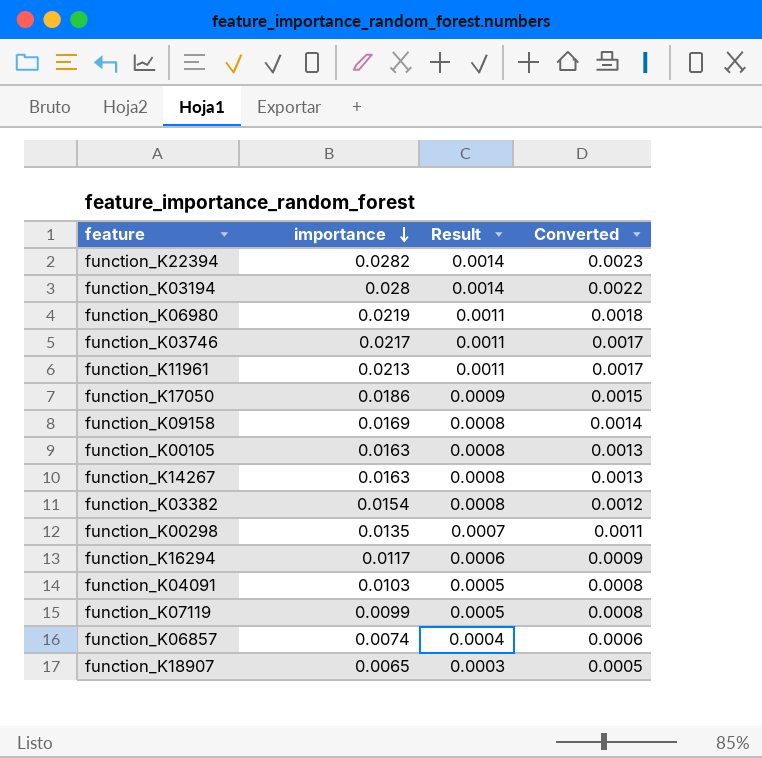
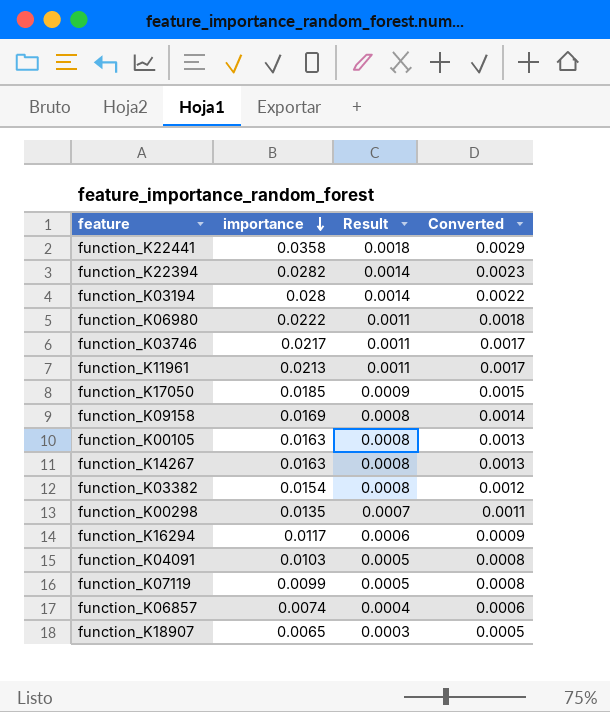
row function_K22441: none -> 0.0358 | 0.0018 | 0.0029
function_K06980 | importance: 0.0219 -> 0.0222
function_K17050 | importance: 0.0186 -> 0.0185

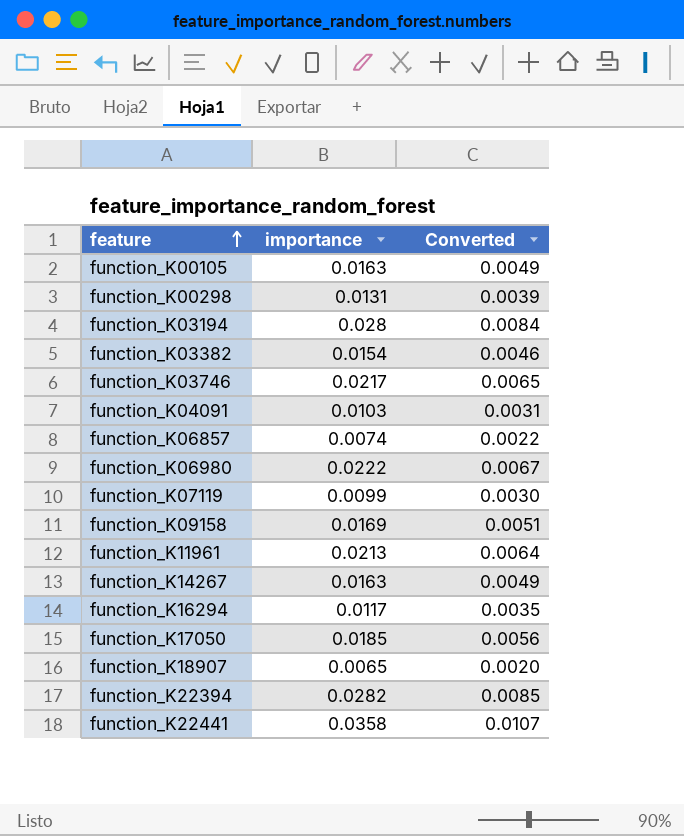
row order: importance descending -> feature ascending
column Result | formula: [importance] * 0.05 -> none
column Converted | formula: [importance] * 0.08 -> [importance] * 0.3
function_K00298 | importance: 0.0135 -> 0.0131

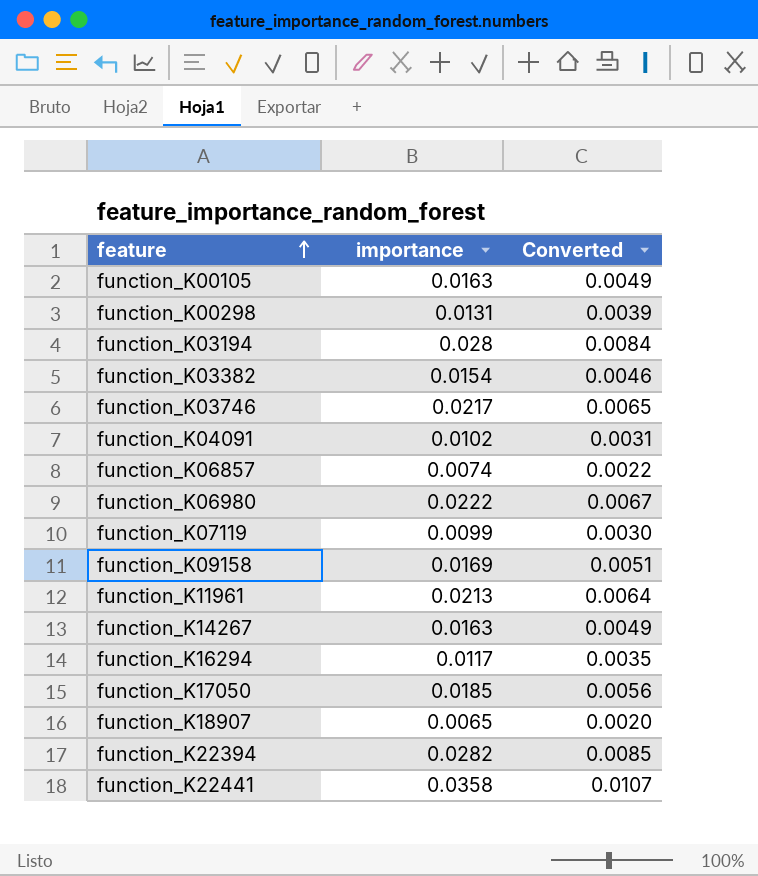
function_K04091 | importance: 0.0103 -> 0.0102

